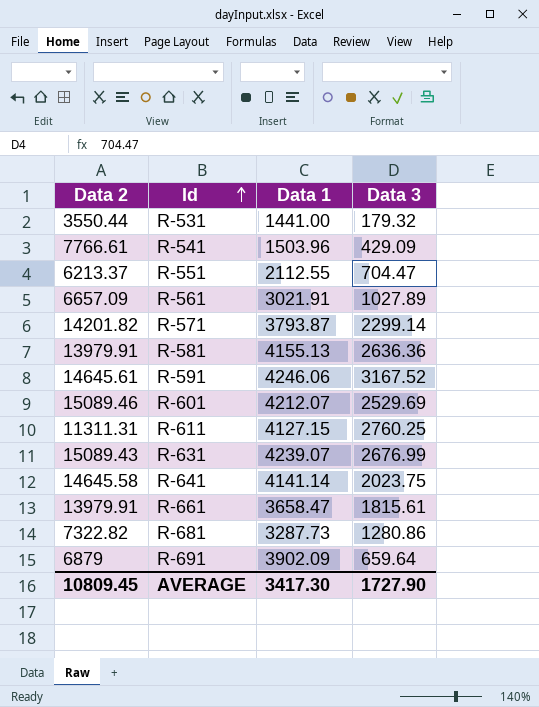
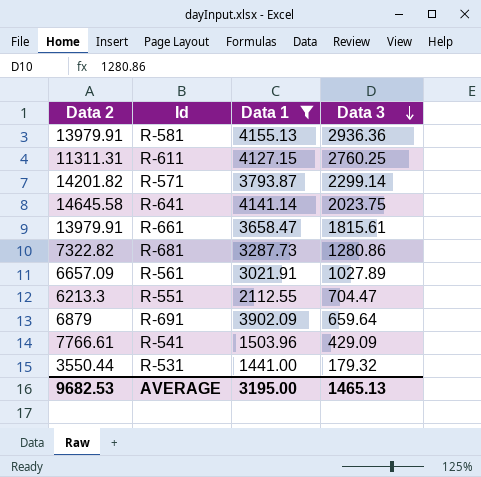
filter: none -> Data 1 <= 4155.13
row order: Id ascending -> Data 3 descending
R-581 | Data 3: 2636.36 -> 2936.36
R-551 | Data 2: 6213.37 -> 6213.3
AVERAGE | Data 2: 10809.45 -> 9682.53
AVERAGE | Data 1: 3417.30 -> 3195.00
AVERAGE | Data 3: 1727.90 -> 1465.13

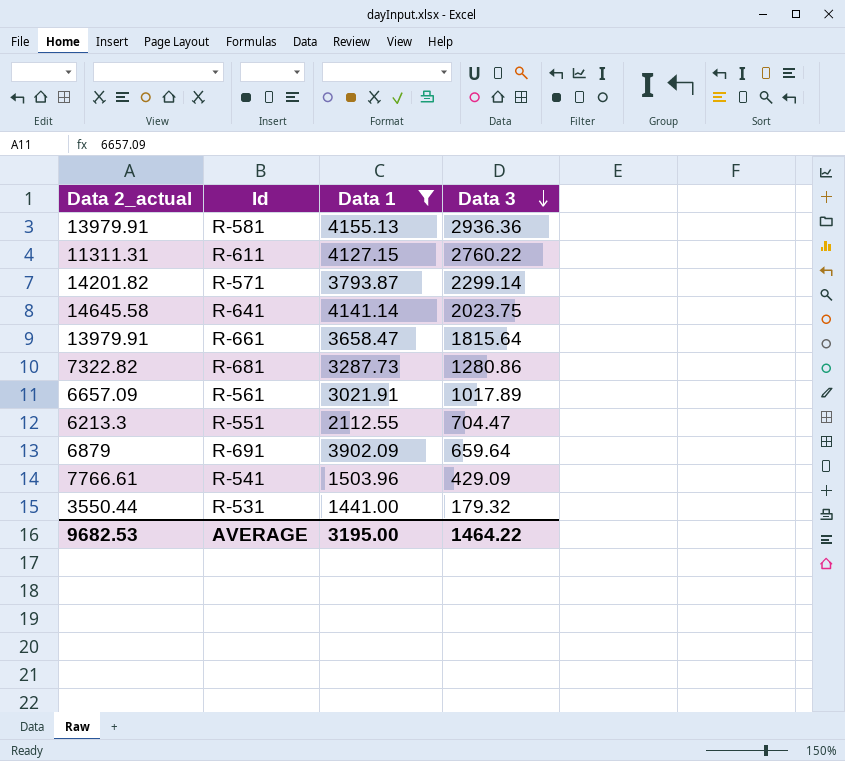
column name: Data 2 -> Data 2_actual
R-611 | Data 3: 2760.25 -> 2760.22
R-661 | Data 3: 1815.61 -> 1815.64
R-561 | Data 3: 1027.89 -> 1017.89
AVERAGE | Data 3: 1465.13 -> 1464.22

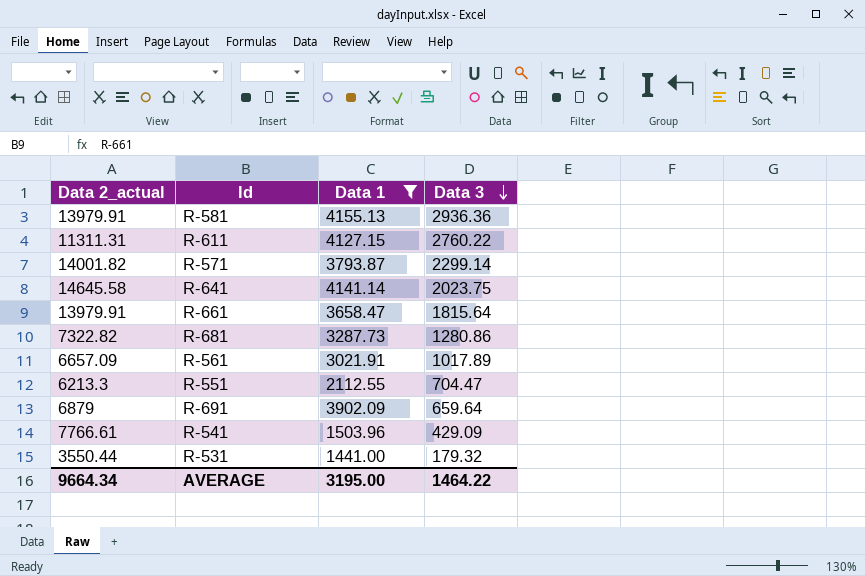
R-571 | Data 2_actual: 14201.82 -> 14001.82
AVERAGE | Data 2_actual: 9682.53 -> 9664.34

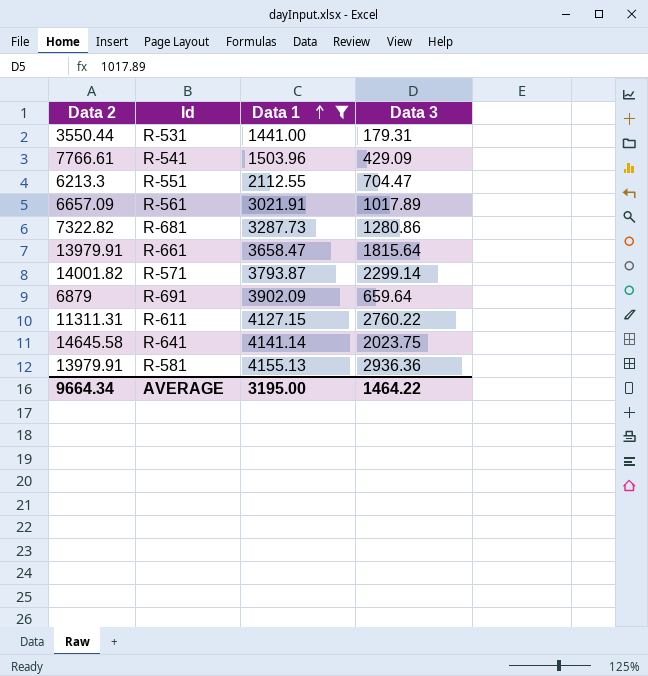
row order: Data 3 descending -> Data 1 ascending
column name: Data 2_actual -> Data 2
R-531 | Data 3: 179.32 -> 179.31

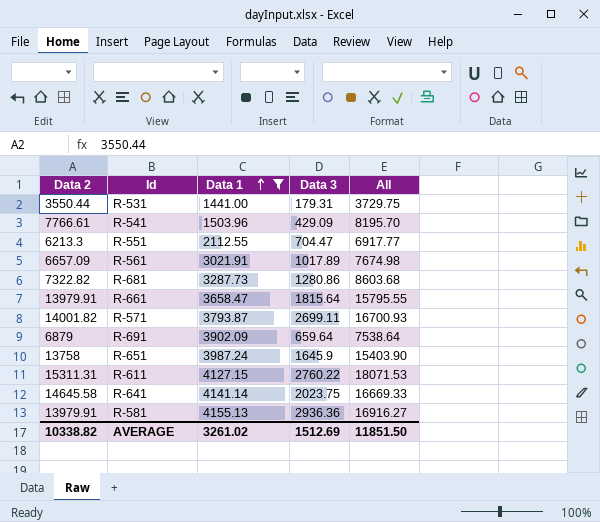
column All | formula: none -> [Data 2] + [Data 3]
R-571 | Data 3: 2299.14 -> 2699.11
row R-651: none -> 13758 | 3987.24 | 1645.9 | 15403.90
R-611 | Data 2: 11311.31 -> 15311.31
AVERAGE | Data 2: 9664.34 -> 10338.82
AVERAGE | Data 1: 3195.00 -> 3261.02
AVERAGE | Data 3: 1464.22 -> 1512.69

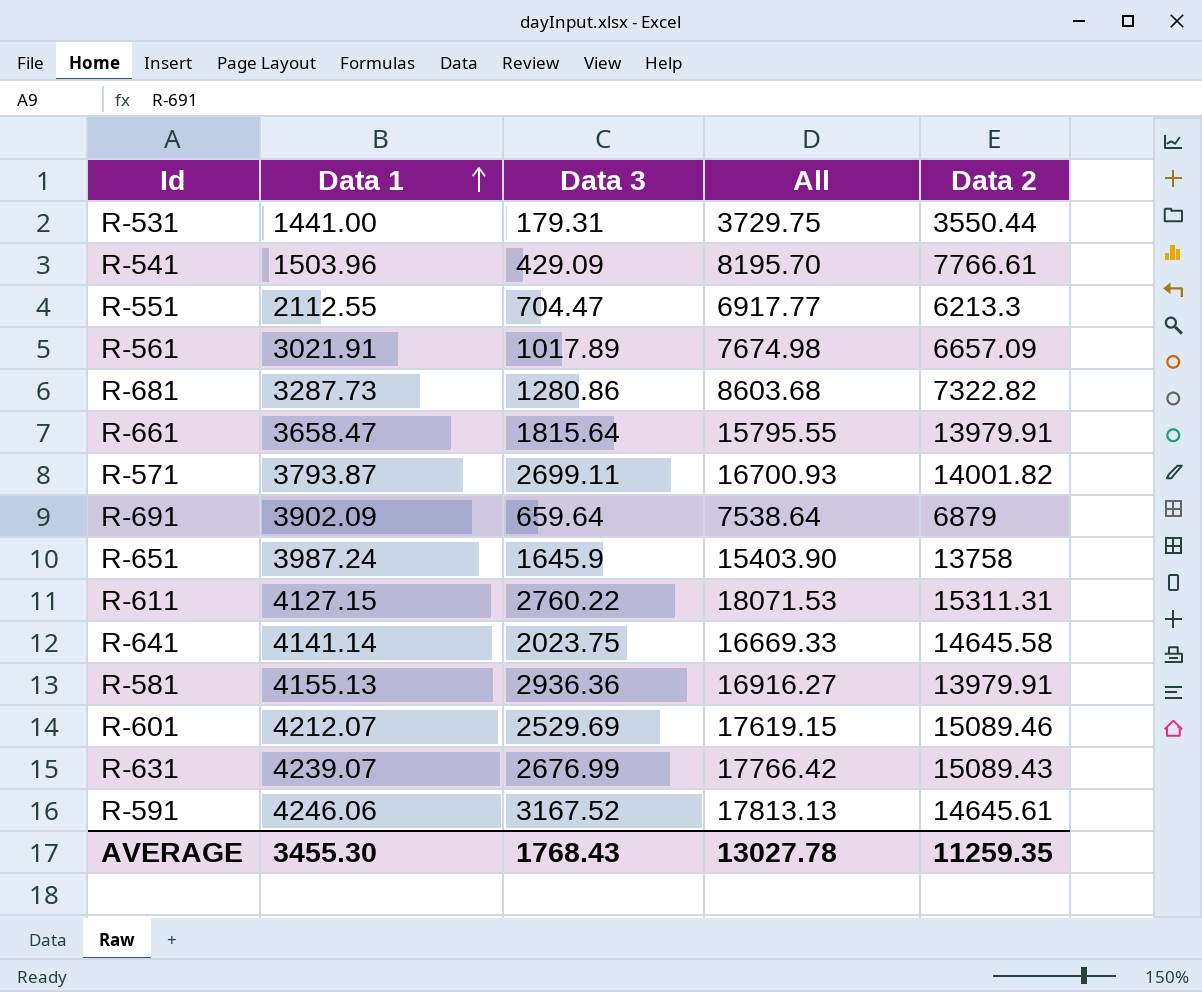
filter: Data 1 <= 4155.13 -> none
column Data 2 | position: 1 -> 5
AVERAGE | Data 1: 3261.02 -> 3455.30
AVERAGE | Data 3: 1512.69 -> 1768.43
AVERAGE | All: 11851.50 -> 13027.78
AVERAGE | Data 2: 10338.82 -> 11259.35

